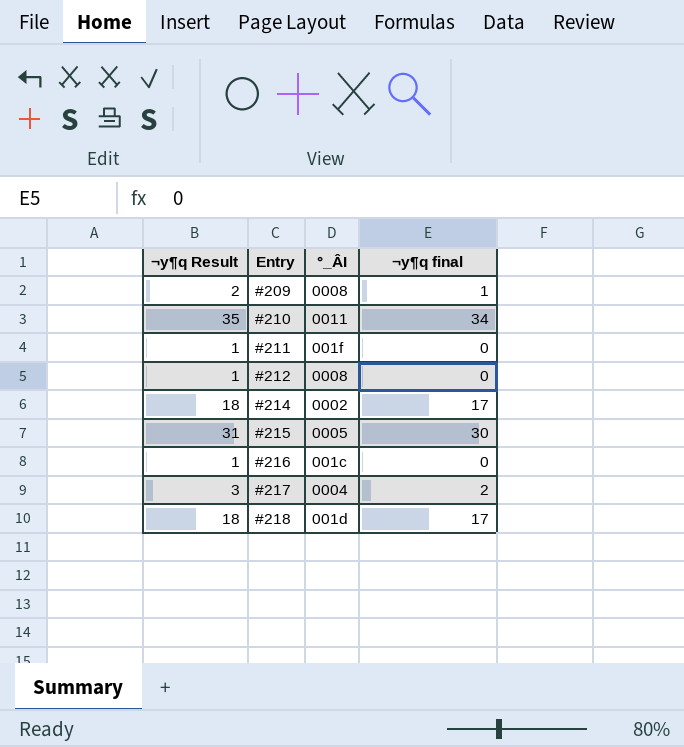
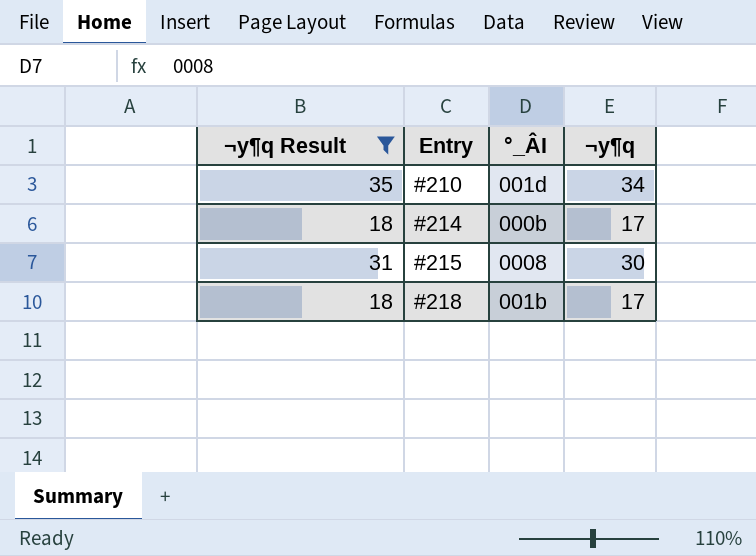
filter: none -> ¬y¶q Result >= 18
column name: ¬y¶q final -> ¬y¶q
#210 | °_ÂI: 0011 -> 001d
#214 | °_ÂI: 0002 -> 000b
#215 | °_ÂI: 0005 -> 0008
#218 | °_ÂI: 001d -> 001b

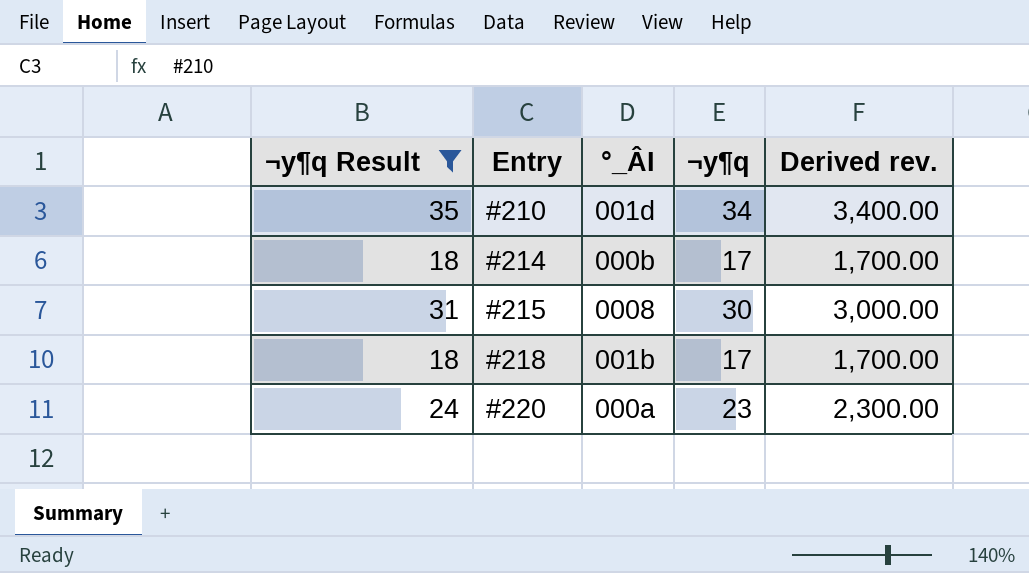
column Derived rev. | formula: none -> [¬y¶q] * 100
row #220: none -> 24 | 000a | 23 | 2,300.00

